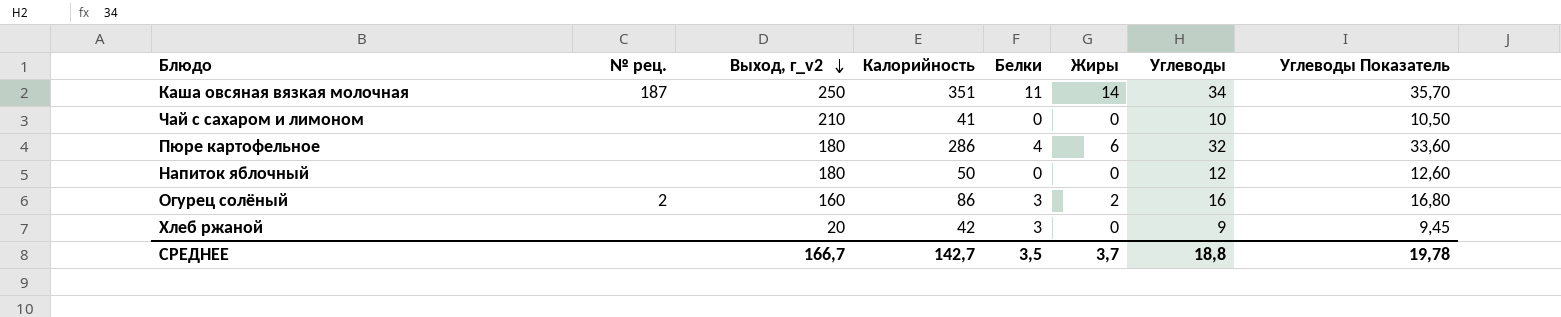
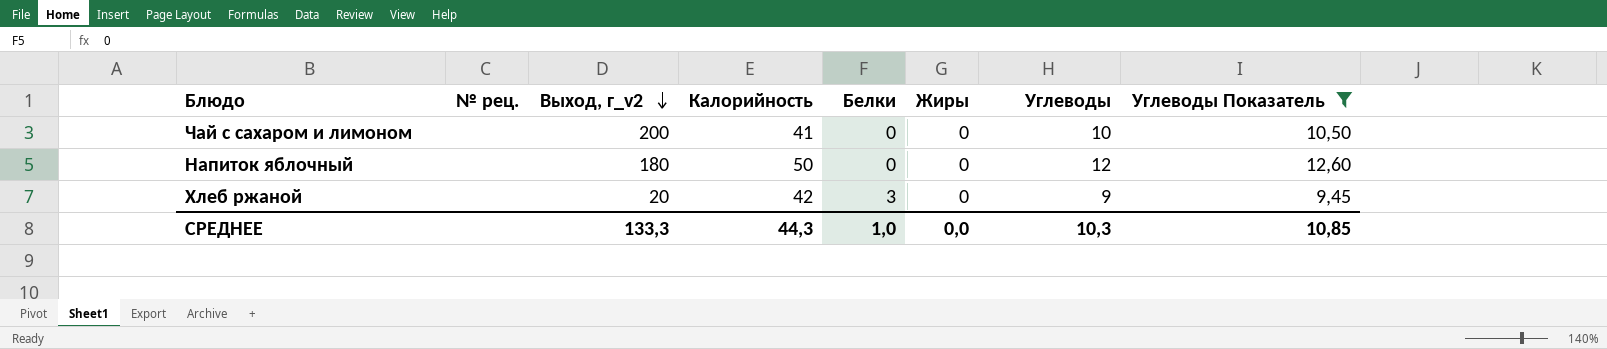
filter: none -> Углеводы Показатель <= 12,60
Чай с сахаром и лимоном | Выход, г_v2: 210 -> 200
СРЕДНЕЕ | Выход, г_v2: 166,7 -> 133,3
СРЕДНЕЕ | Калорийность: 142,7 -> 44,3
СРЕДНЕЕ | Белки: 3,5 -> 1,0
СРЕДНЕЕ | Жиры: 3,7 -> 0,0
СРЕДНЕЕ | Углеводы: 18,8 -> 10,3
СРЕДНЕЕ | Углеводы Показатель: 19,78 -> 10,85

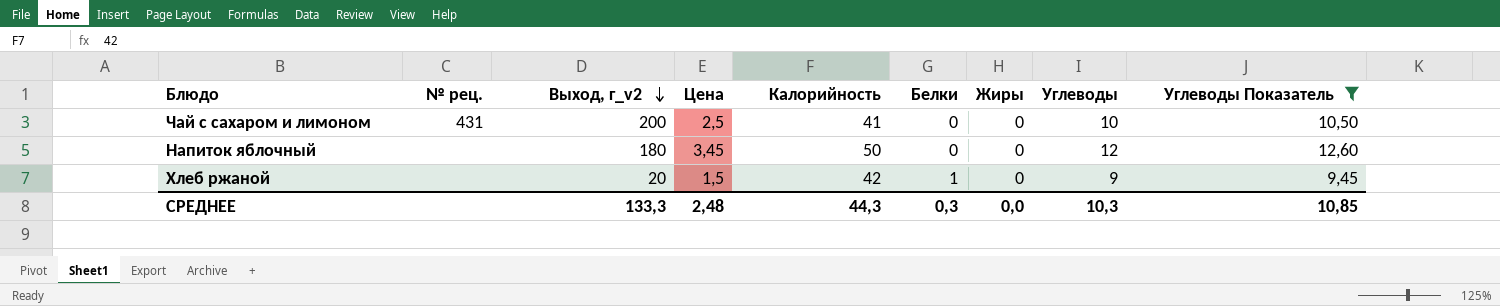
column Цена | position: none -> 4
Чай с сахаром и лимоном | № рец.: none -> 431
Хлеб ржаной | Белки: 3 -> 1
СРЕДНЕЕ | Белки: 1,0 -> 0,3

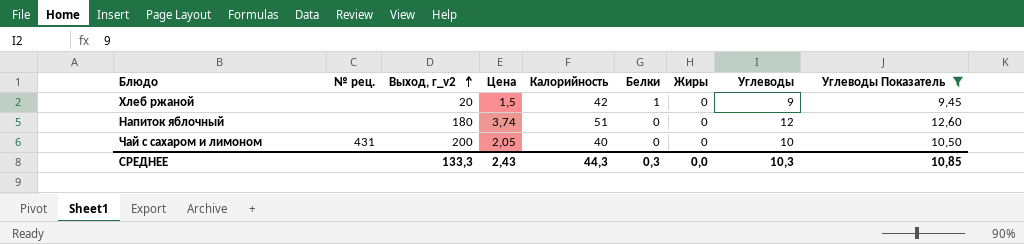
row order: Выход, г_v2 descending -> Выход, г_v2 ascending
Напиток яблочный | Цена: 3,45 -> 3,74
Напиток яблочный | Калорийность: 50 -> 51
Чай с сахаром и лимоном | Цена: 2,5 -> 2,05
Чай с сахаром и лимоном | Калорийность: 41 -> 40
СРЕДНЕЕ | Цена: 2,48 -> 2,43

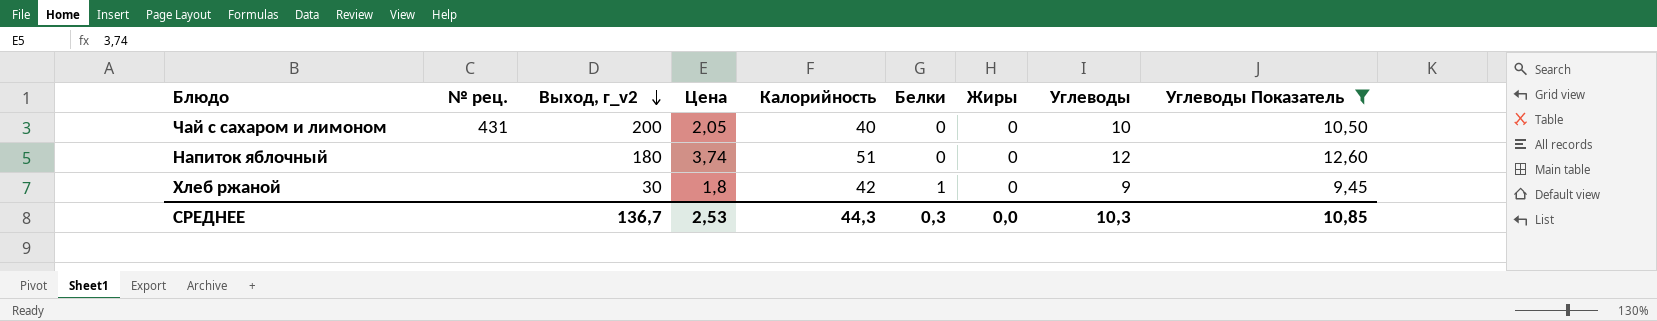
row order: Выход, г_v2 ascending -> Выход, г_v2 descending
Хлеб ржаной | Выход, г_v2: 20 -> 30
Хлеб ржаной | Цена: 1,5 -> 1,8
СРЕДНЕЕ | Выход, г_v2: 133,3 -> 136,7
СРЕДНЕЕ | Цена: 2,43 -> 2,53

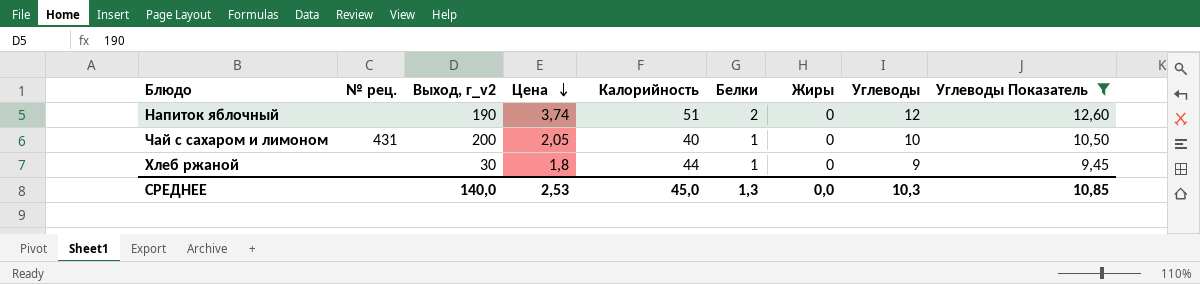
row order: Выход, г_v2 descending -> Цена descending
Напиток яблочный | Выход, г_v2: 180 -> 190
Напиток яблочный | Белки: 0 -> 2
Чай с сахаром и лимоном | Белки: 0 -> 1
Хлеб ржаной | Калорийность: 42 -> 44
СРЕДНЕЕ | Выход, г_v2: 136,7 -> 140,0
СРЕДНЕЕ | Калорийность: 44,3 -> 45,0
СРЕДНЕЕ | Белки: 0,3 -> 1,3

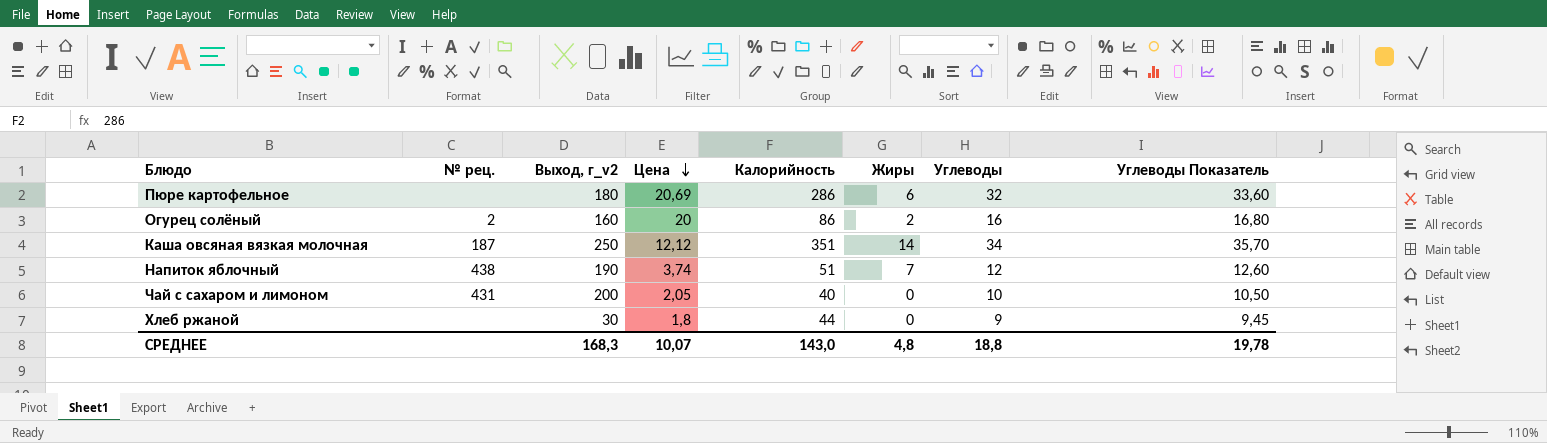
filter: Углеводы Показатель <= 12,60 -> none
column Белки | position: 6 -> none
Напиток яблочный | № рец.: none -> 438
Напиток яблочный | Жиры: 0 -> 7
СРЕДНЕЕ | Выход, г_v2: 140,0 -> 168,3
СРЕДНЕЕ | Цена: 2,53 -> 10,07
СРЕДНЕЕ | Калорийность: 45,0 -> 143,0
СРЕДНЕЕ | Жиры: 0,0 -> 4,8
СРЕДНЕЕ | Углеводы: 10,3 -> 18,8
СРЕДНЕЕ | Углеводы Показатель: 10,85 -> 19,78

